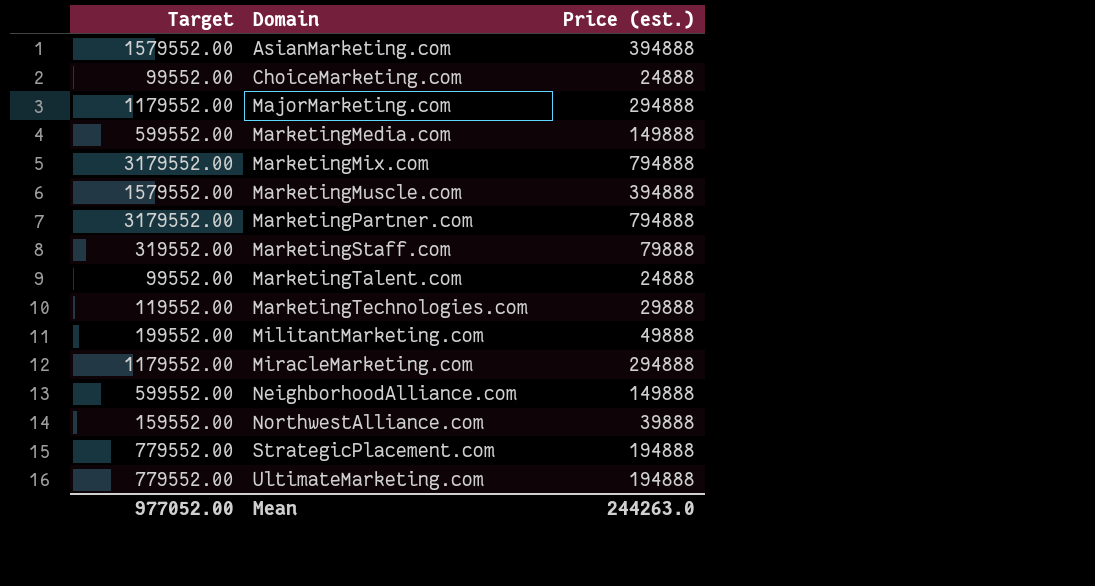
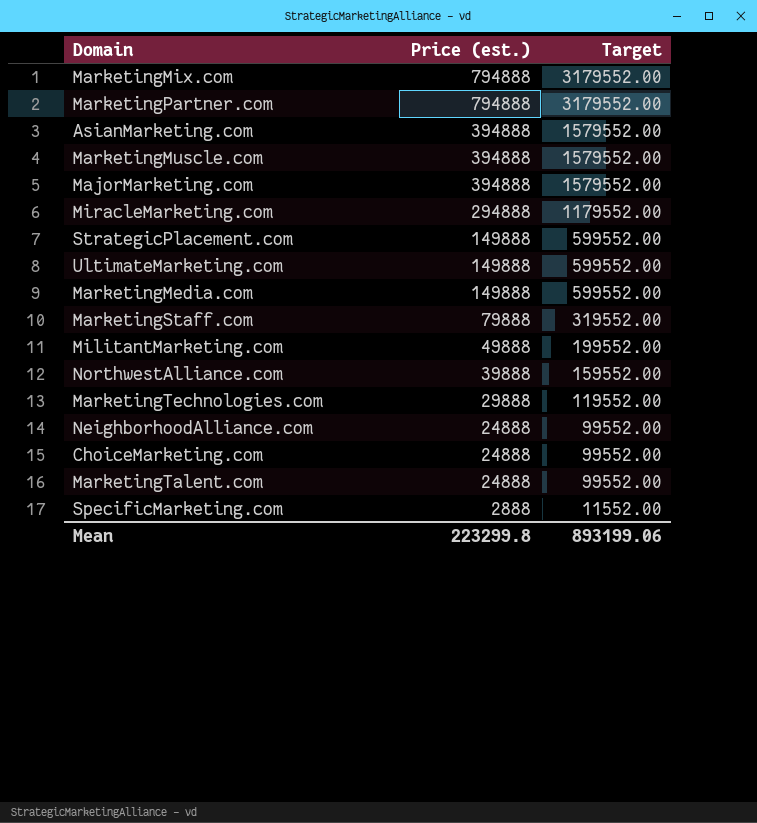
row order: Domain ascending -> Price (est.) descending
column Target | position: 1 -> 3
MajorMarketing.com | Price (est.): 294888 -> 394888
MajorMarketing.com | Target: 1179552.00 -> 1579552.00
StrategicPlacement.com | Price (est.): 194888 -> 149888
StrategicPlacement.com | Target: 779552.00 -> 599552.00
UltimateMarketing.com | Price (est.): 194888 -> 149888
UltimateMarketing.com | Target: 779552.00 -> 599552.00
NeighborhoodAlliance.com | Price (est.): 149888 -> 24888
NeighborhoodAlliance.com | Target: 599552.00 -> 99552.00
row SpecificMarketing.com: none -> 2888 | 11552.00
Mean | Price (est.): 244263.0 -> 223299.8
Mean | Target: 977052.00 -> 893199.06

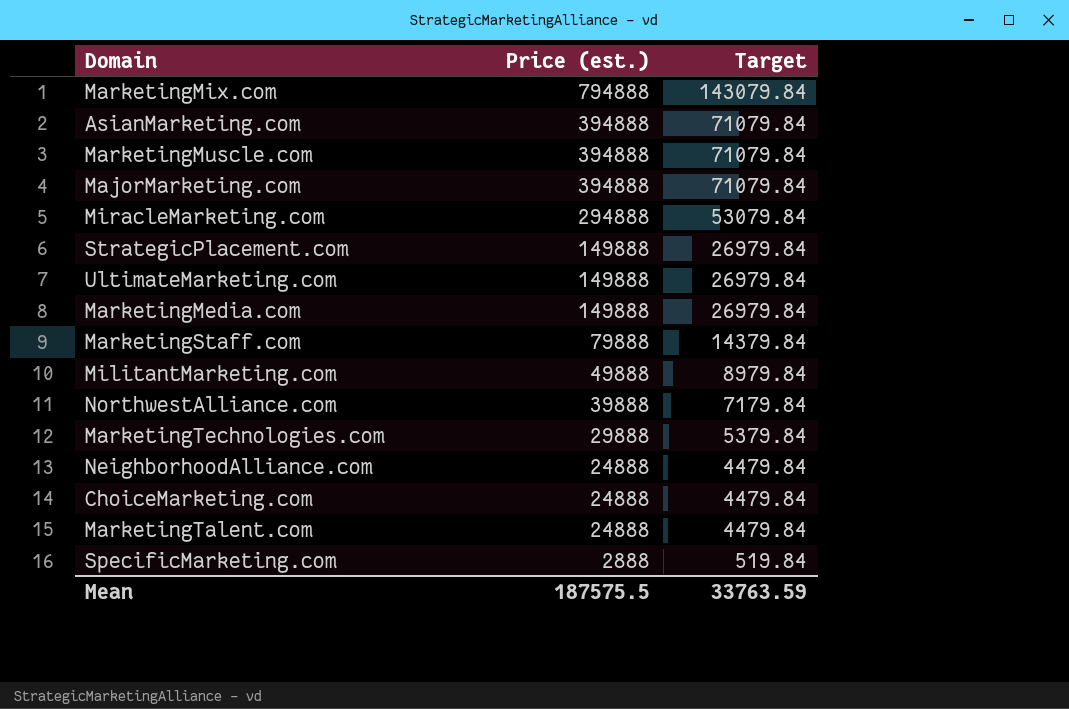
column Target | formula: [Price (est.)] * 4 -> [Price (est.)] * 0.18
row MarketingPartner.com: 794888 | 3179552.00 -> none
Mean | Price (est.): 223299.8 -> 187575.5
Mean | Target: 893199.06 -> 33763.59

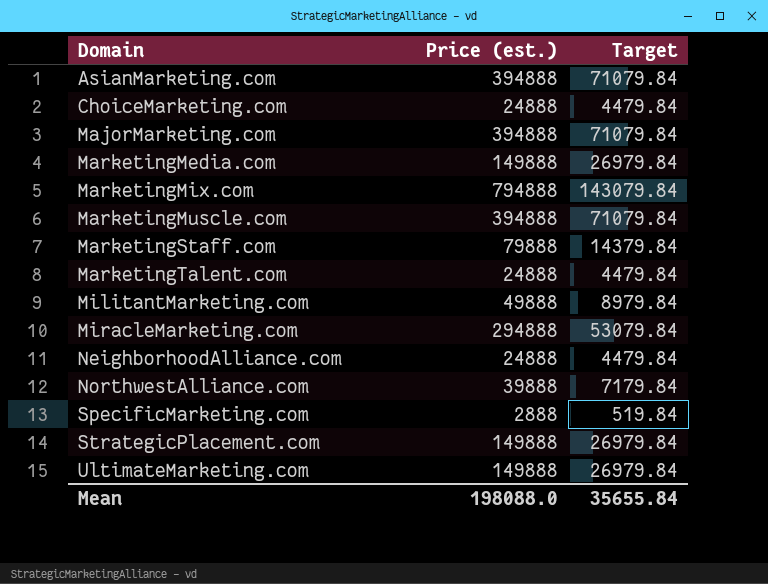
row order: Price (est.) descending -> Domain ascending
row MarketingTechnologies.com: 29888 | 5379.84 -> none
Mean | Price (est.): 187575.5 -> 198088.0
Mean | Target: 33763.59 -> 35655.84

